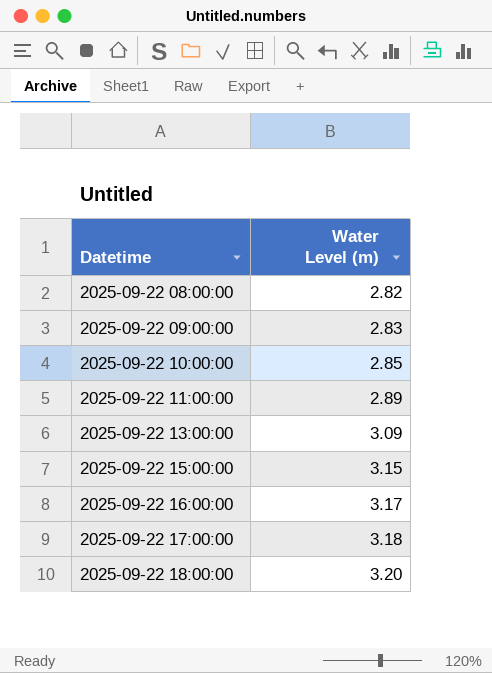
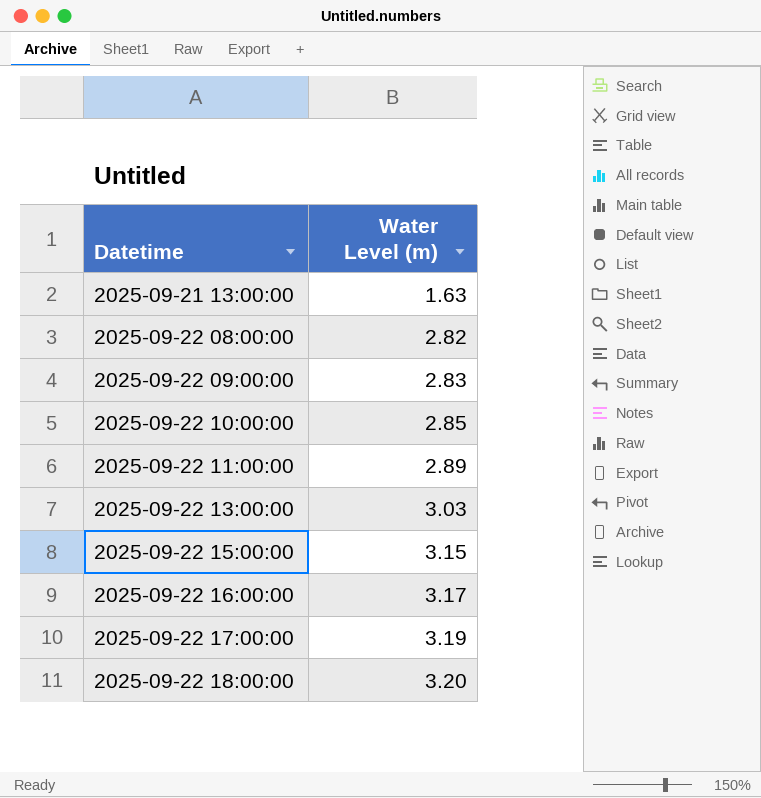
row 2025-09-21 13:00:00: none -> 1.63
2025-09-22 13:00:00 | Water Level (m): 3.09 -> 3.03
2025-09-22 17:00:00 | Water Level (m): 3.18 -> 3.19

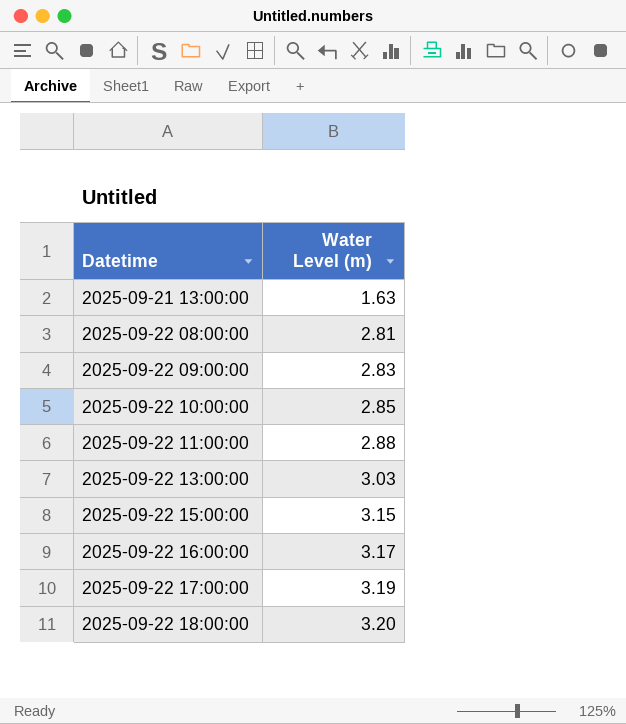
2025-09-22 08:00:00 | Water Level (m): 2.82 -> 2.81
2025-09-22 11:00:00 | Water Level (m): 2.89 -> 2.88

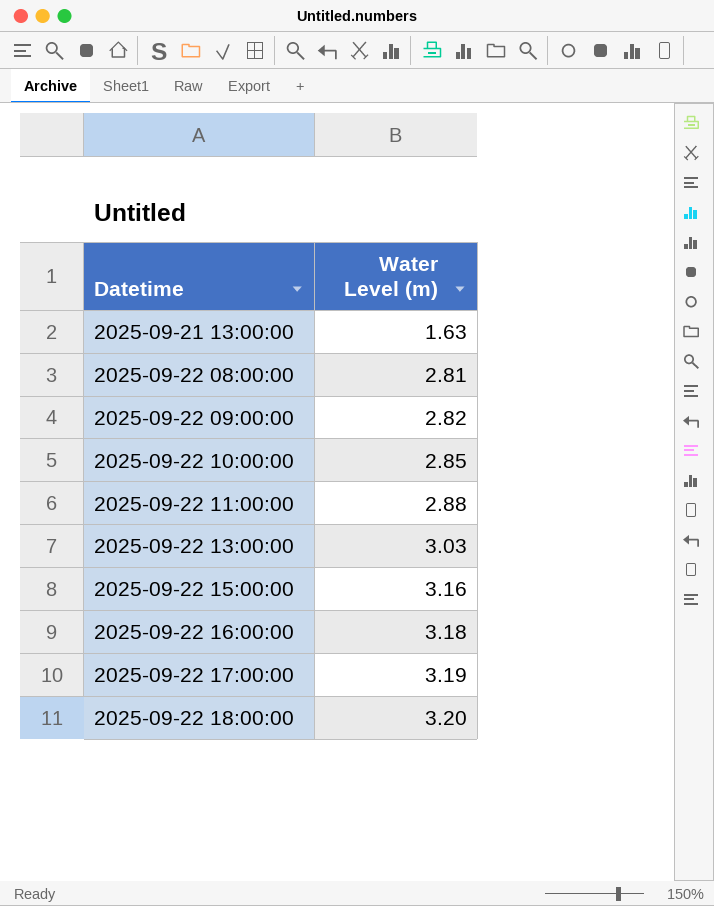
2025-09-22 09:00:00 | Water Level (m): 2.83 -> 2.82
2025-09-22 15:00:00 | Water Level (m): 3.15 -> 3.16
2025-09-22 16:00:00 | Water Level (m): 3.17 -> 3.18

